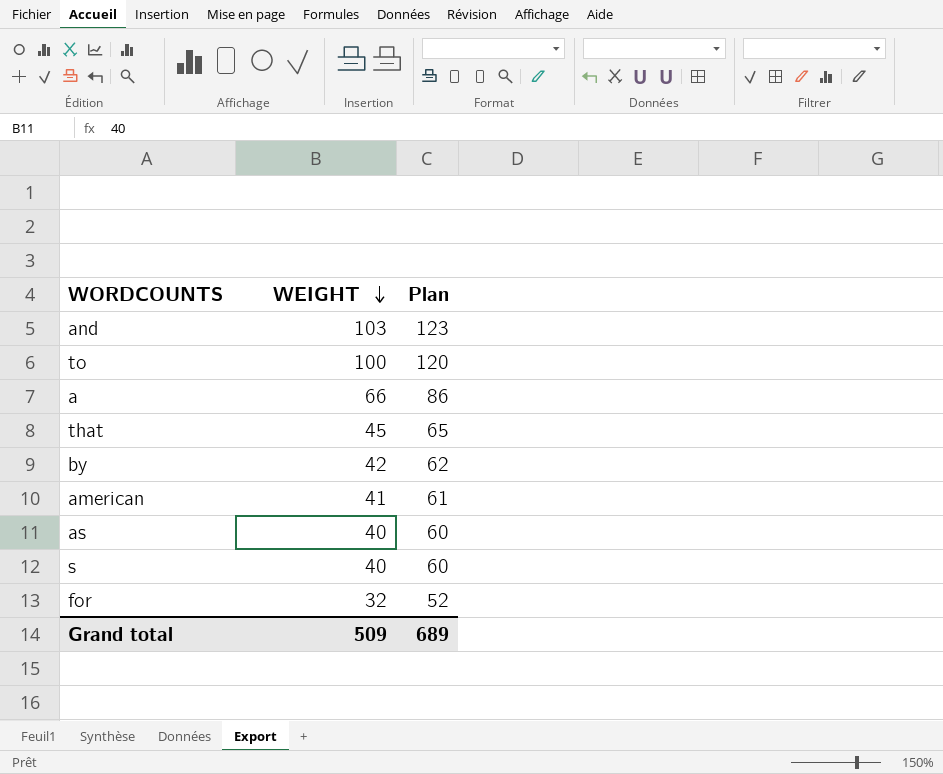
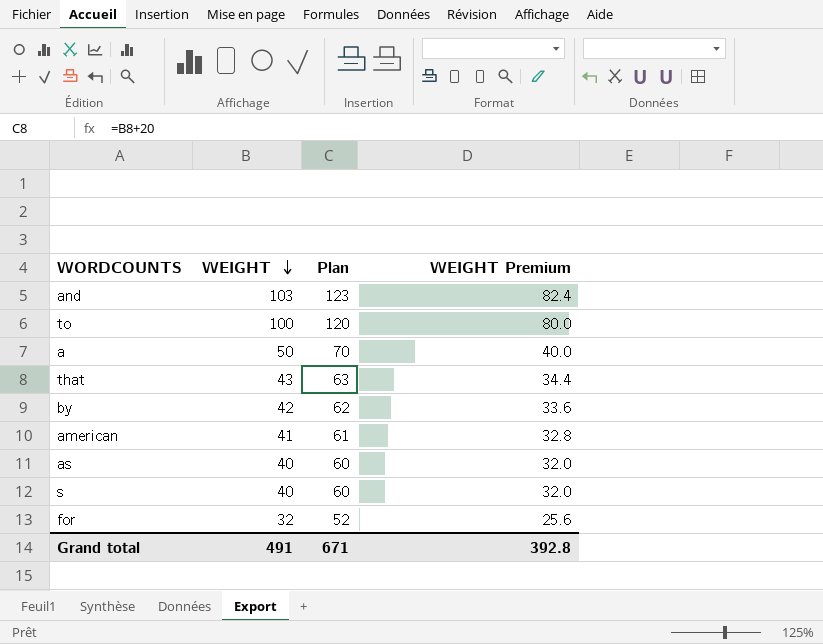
column WEIGHT Premium | formula: none -> [WEIGHT] * 0.8
a | WEIGHT: 66 -> 50
a | Plan: 86 -> 70
that | WEIGHT: 45 -> 43
that | Plan: 65 -> 63
Grand total | WEIGHT: 509 -> 491
Grand total | Plan: 689 -> 671

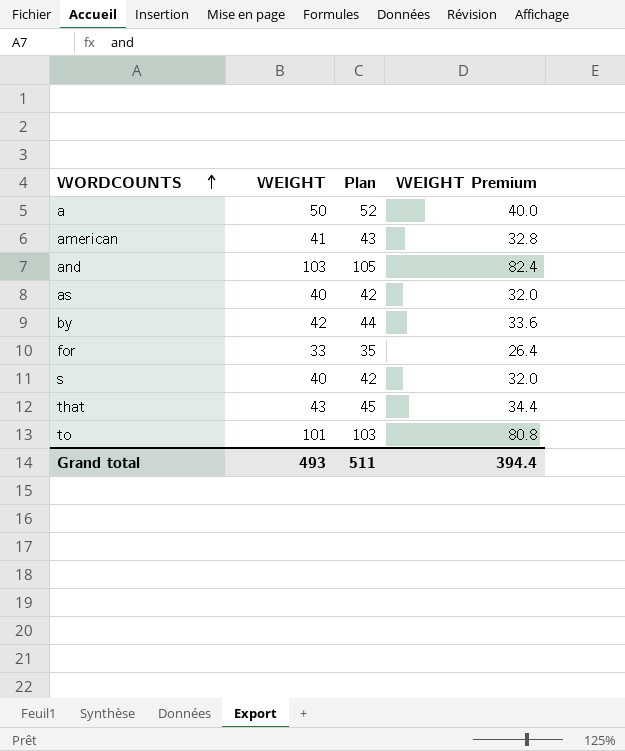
row order: WEIGHT descending -> WORDCOUNTS ascending
column Plan | formula: [WEIGHT] + 20 -> [WEIGHT] + 2
for | WEIGHT: 32 -> 33
for | WEIGHT Premium: 25.6 -> 26.4
to | WEIGHT: 100 -> 101
to | WEIGHT Premium: 80.0 -> 80.8
Grand total | WEIGHT: 491 -> 493
Grand total | Plan: 671 -> 511
Grand total | WEIGHT Premium: 392.8 -> 394.4

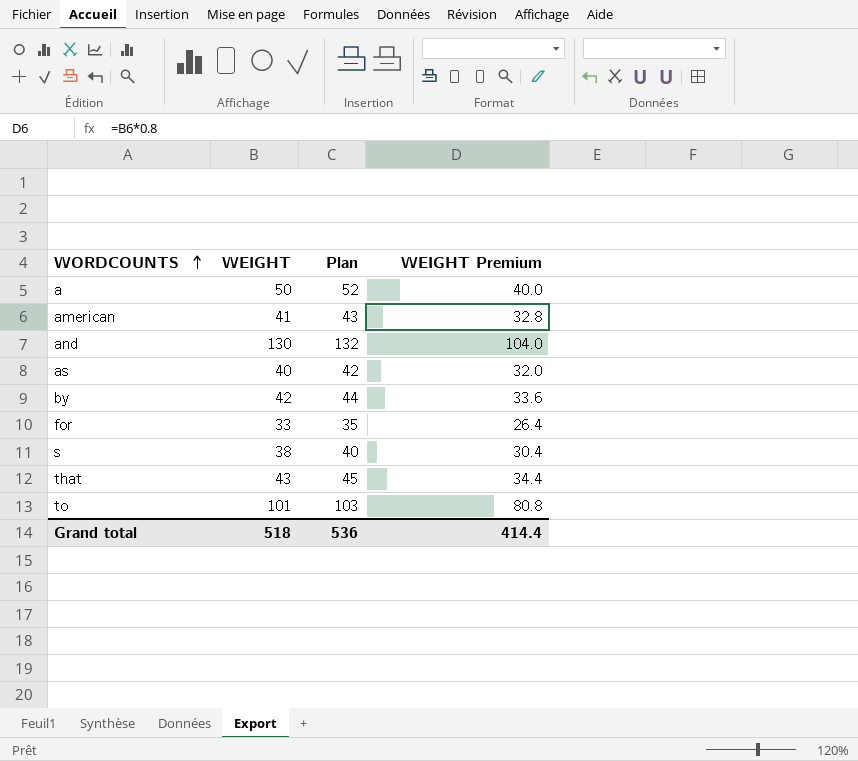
and | WEIGHT: 103 -> 130
and | Plan: 105 -> 132
and | WEIGHT Premium: 82.4 -> 104.0
s | WEIGHT: 40 -> 38
s | Plan: 42 -> 40
s | WEIGHT Premium: 32.0 -> 30.4
Grand total | WEIGHT: 493 -> 518
Grand total | Plan: 511 -> 536
Grand total | WEIGHT Premium: 394.4 -> 414.4

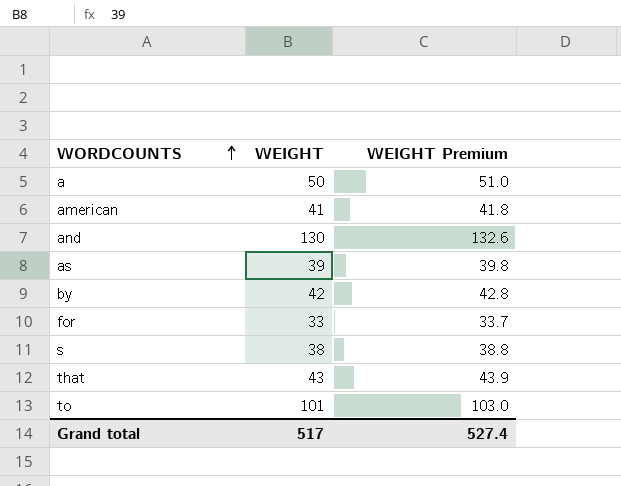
column Plan | formula: [WEIGHT] + 2 -> none
column WEIGHT Premium | formula: [WEIGHT] * 0.8 -> [WEIGHT] * 1.02
as | WEIGHT: 40 -> 39
Grand total | WEIGHT: 518 -> 517
Grand total | WEIGHT Premium: 414.4 -> 527.4

